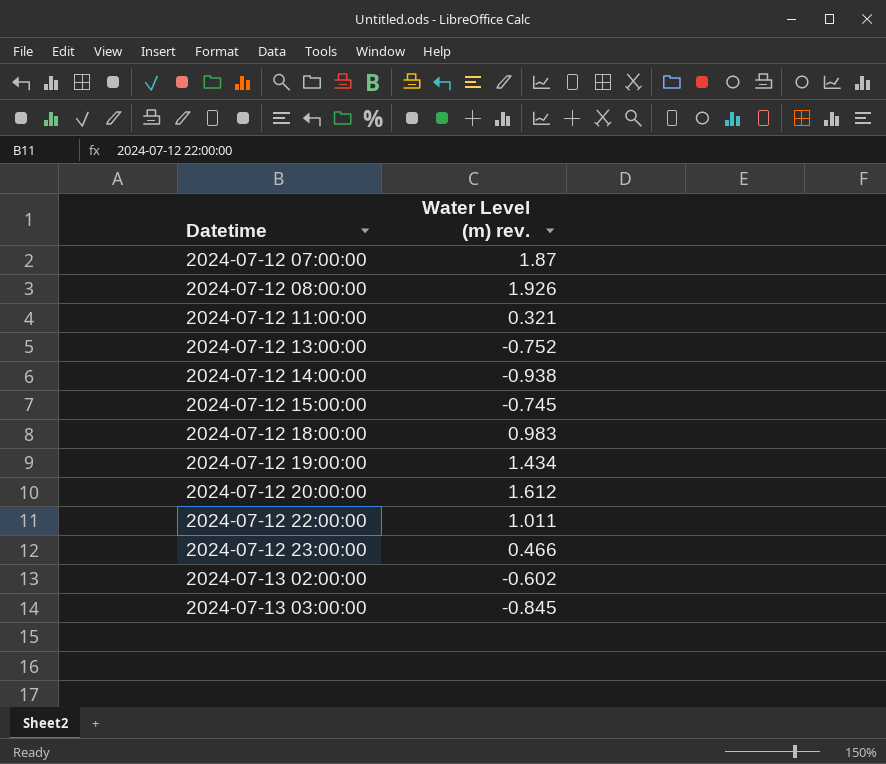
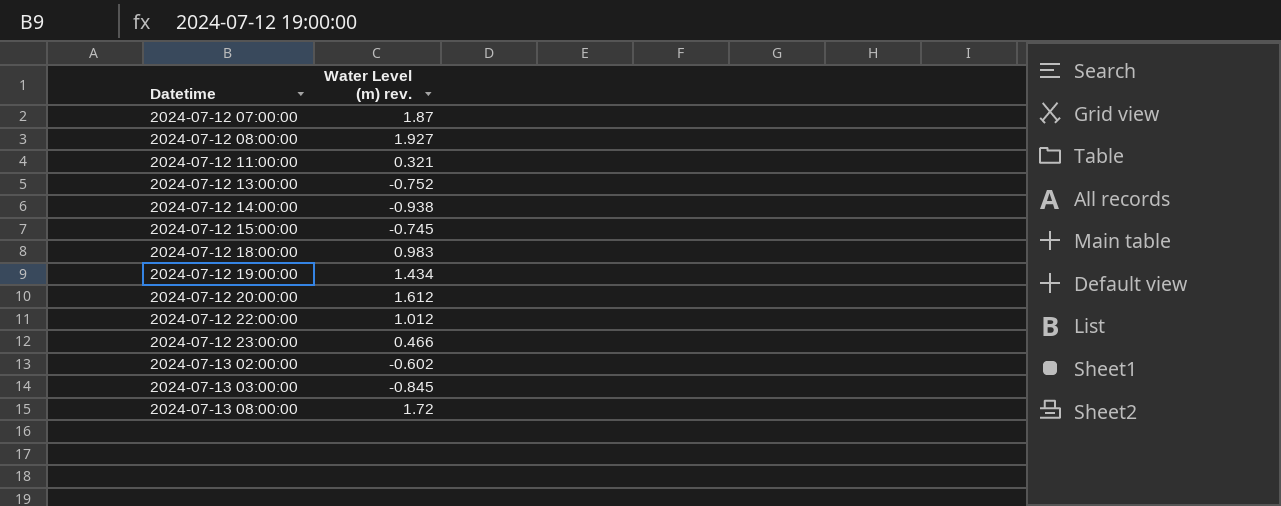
2024-07-12 08:00:00 | Water Level (m) rev.: 1.926 -> 1.927
2024-07-12 22:00:00 | Water Level (m) rev.: 1.011 -> 1.012
row 2024-07-13 08:00:00: none -> 1.72

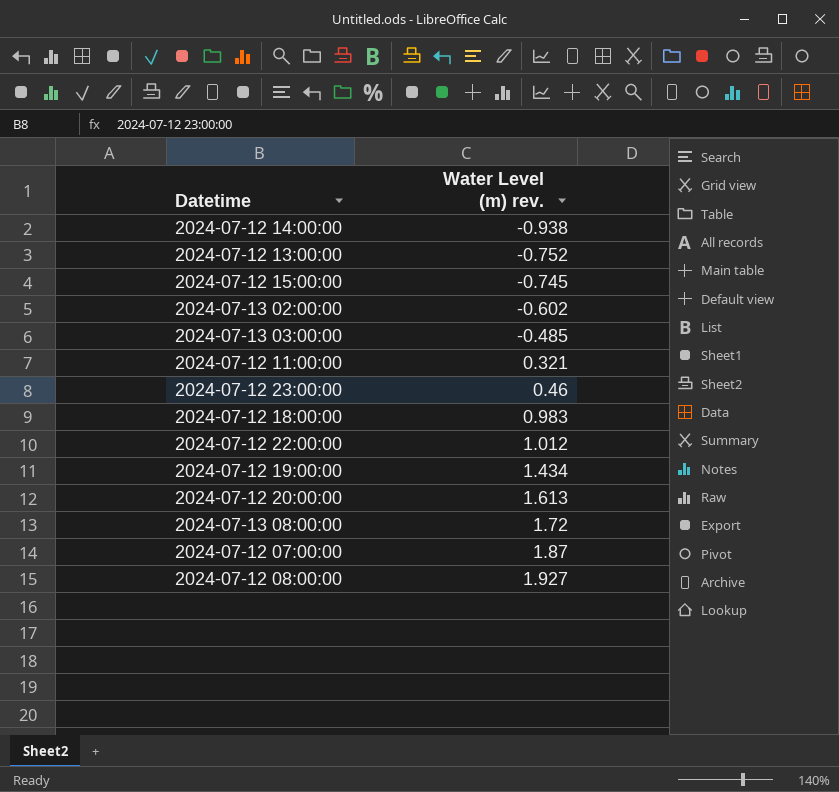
row order: Datetime ascending -> Water Level (m) rev. ascending
2024-07-13 03:00:00 | Water Level (m) rev.: -0.845 -> -0.485
2024-07-12 23:00:00 | Water Level (m) rev.: 0.466 -> 0.46
2024-07-12 20:00:00 | Water Level (m) rev.: 1.612 -> 1.613

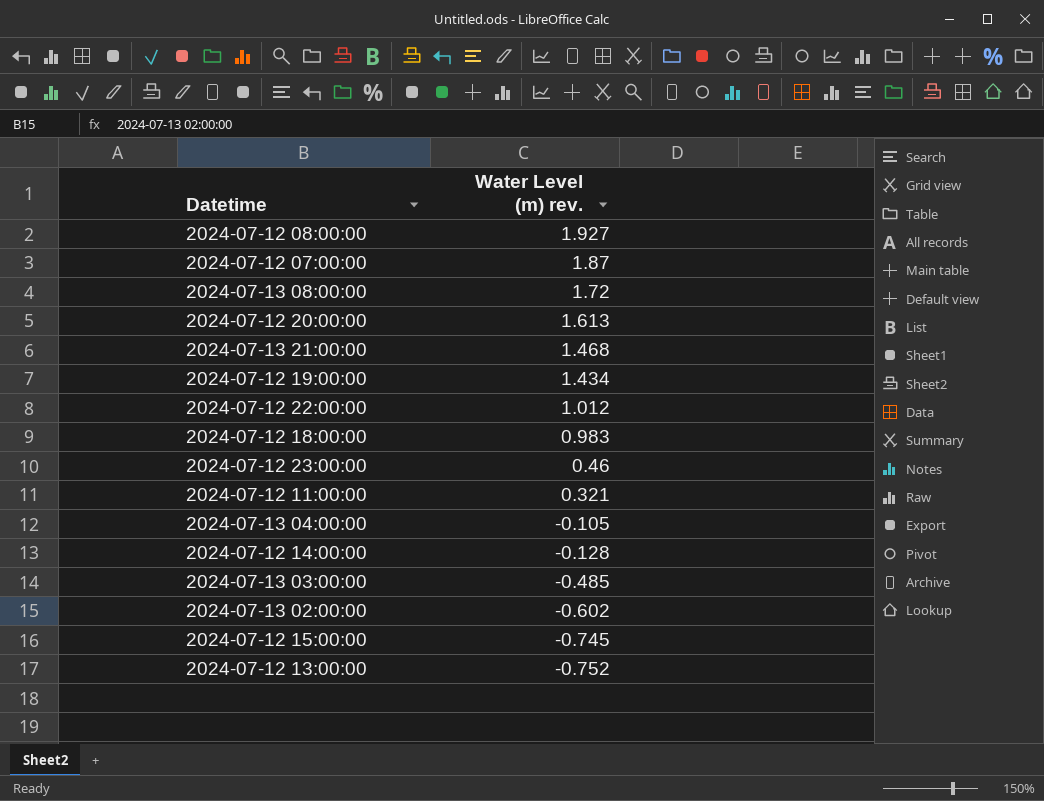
row order: Water Level (m) rev. ascending -> Water Level (m) rev. descending
row 2024-07-13 21:00:00: none -> 1.468
row 2024-07-13 04:00:00: none -> -0.105
2024-07-12 14:00:00 | Water Level (m) rev.: -0.938 -> -0.128

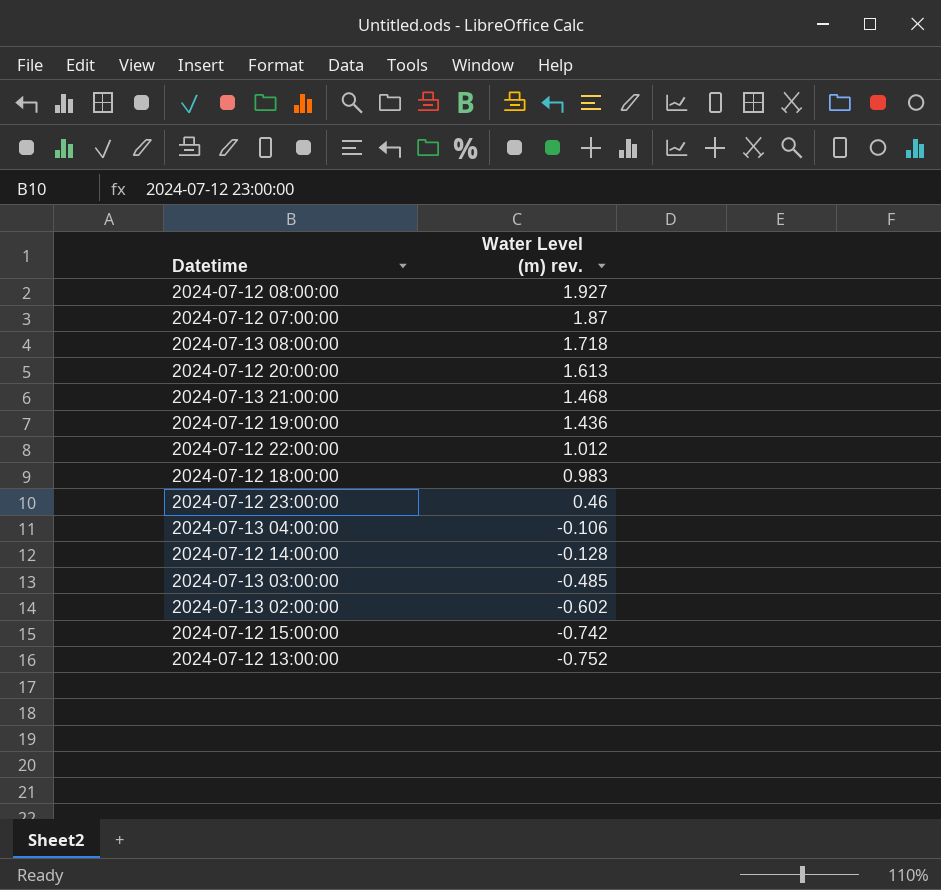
row 2024-07-12 11:00:00: 0.321 -> none
2024-07-13 08:00:00 | Water Level (m) rev.: 1.72 -> 1.718
2024-07-12 19:00:00 | Water Level (m) rev.: 1.434 -> 1.436
2024-07-13 04:00:00 | Water Level (m) rev.: -0.105 -> -0.106
2024-07-12 15:00:00 | Water Level (m) rev.: -0.745 -> -0.742

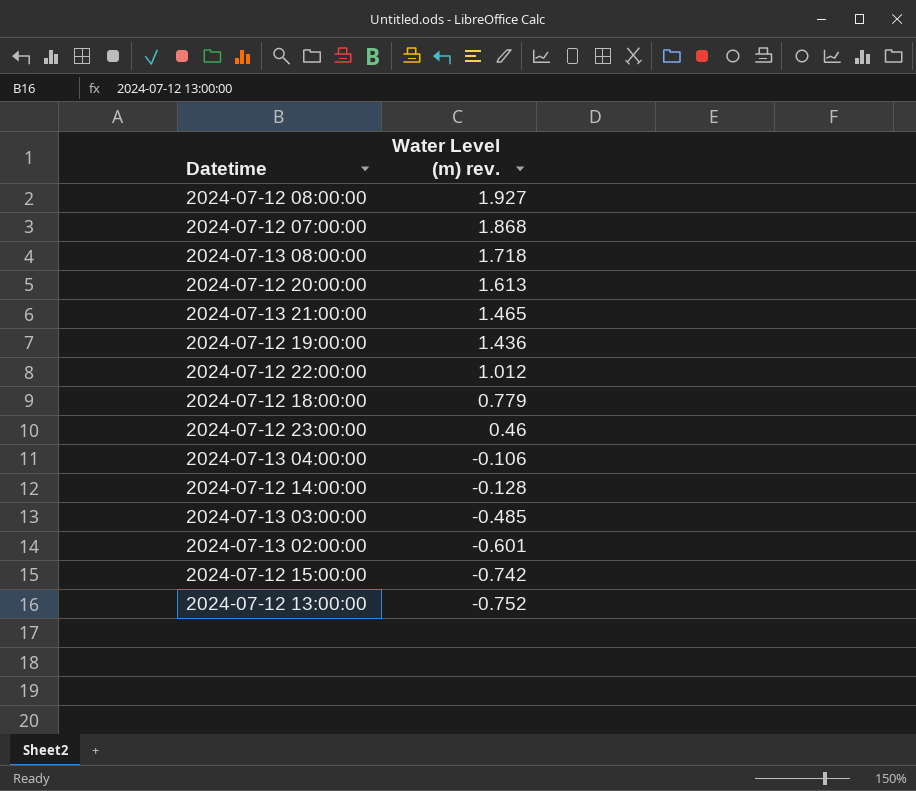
2024-07-12 07:00:00 | Water Level (m) rev.: 1.87 -> 1.868
2024-07-13 21:00:00 | Water Level (m) rev.: 1.468 -> 1.465
2024-07-12 18:00:00 | Water Level (m) rev.: 0.983 -> 0.779
2024-07-13 02:00:00 | Water Level (m) rev.: -0.602 -> -0.601

